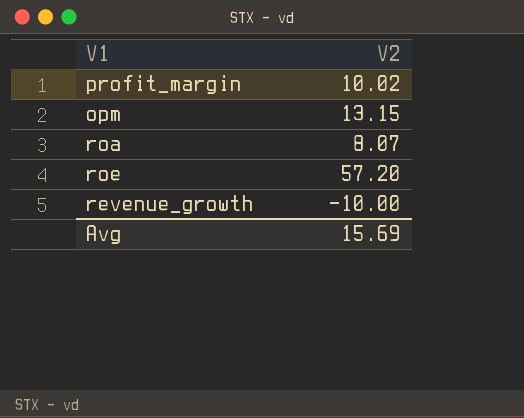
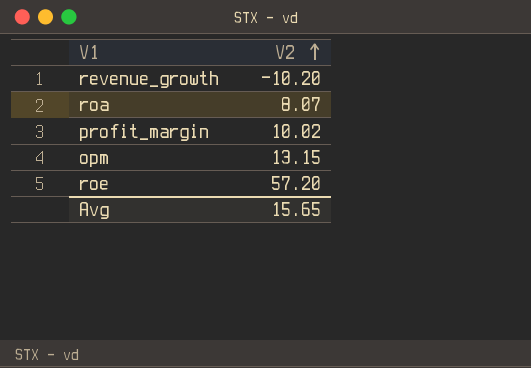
row order: none -> V2 ascending
revenue_growth | V2: -10.00 -> -10.20
Avg | V2: 15.69 -> 15.65

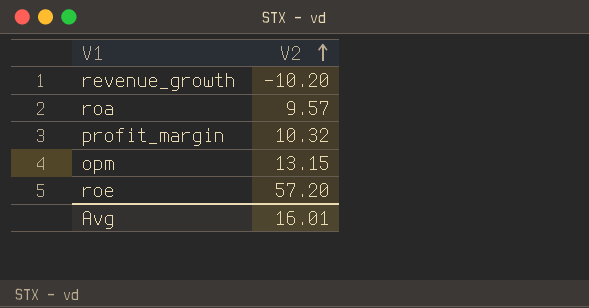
roa | V2: 8.07 -> 9.57
profit_margin | V2: 10.02 -> 10.32
Avg | V2: 15.65 -> 16.01

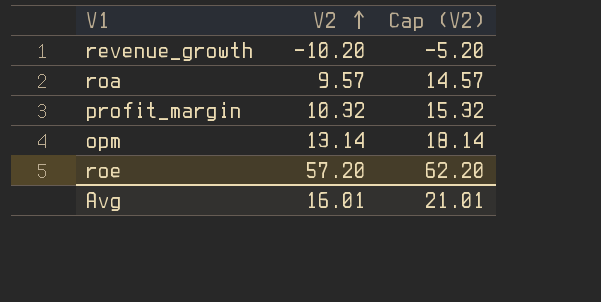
column Cap (V2) | formula: none -> [V2] + 5
opm | V2: 13.15 -> 13.14

